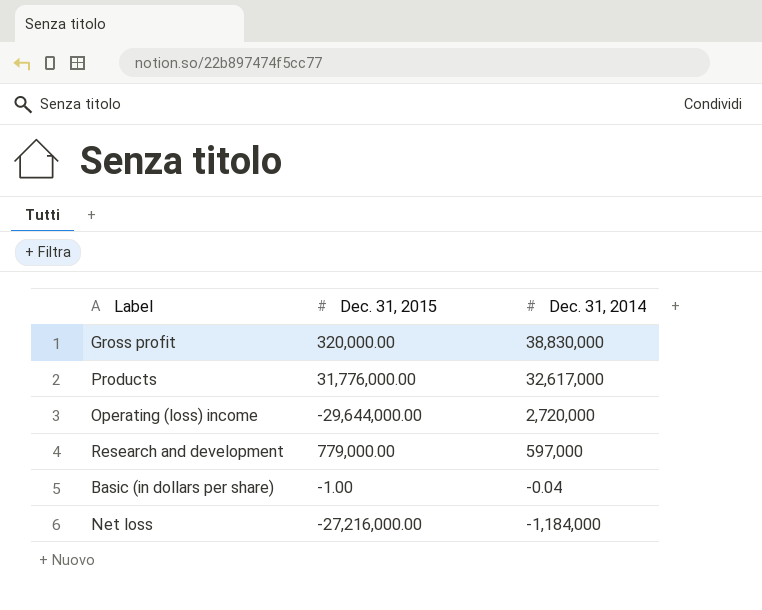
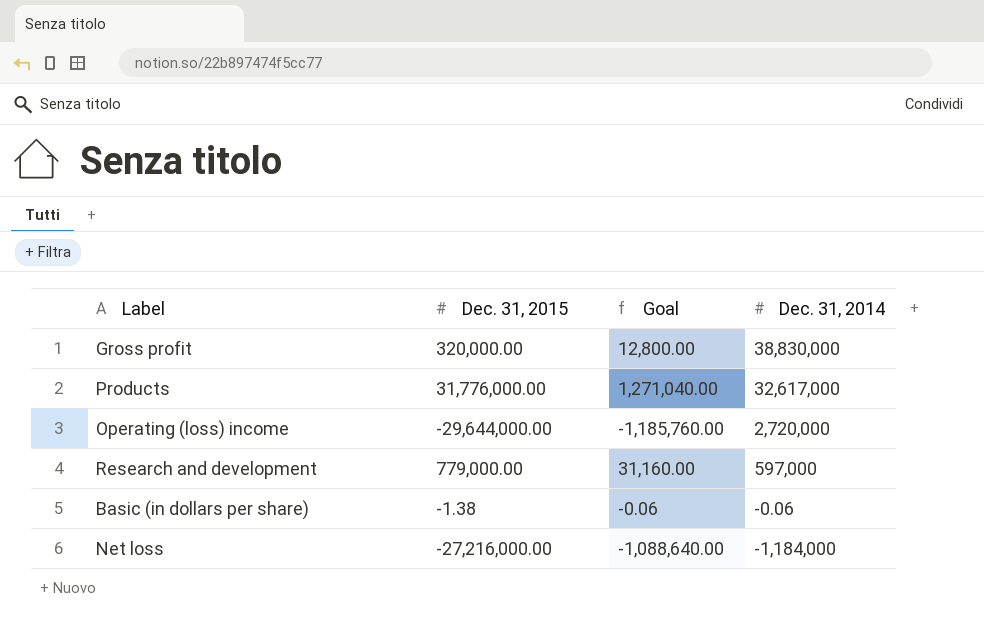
column Goal | formula: none -> [Dec. 31, 2015] * 0.04
Basic (in dollars per share) | Dec. 31, 2015: -1.00 -> -1.38
Basic (in dollars per share) | Dec. 31, 2014: -0.04 -> -0.06

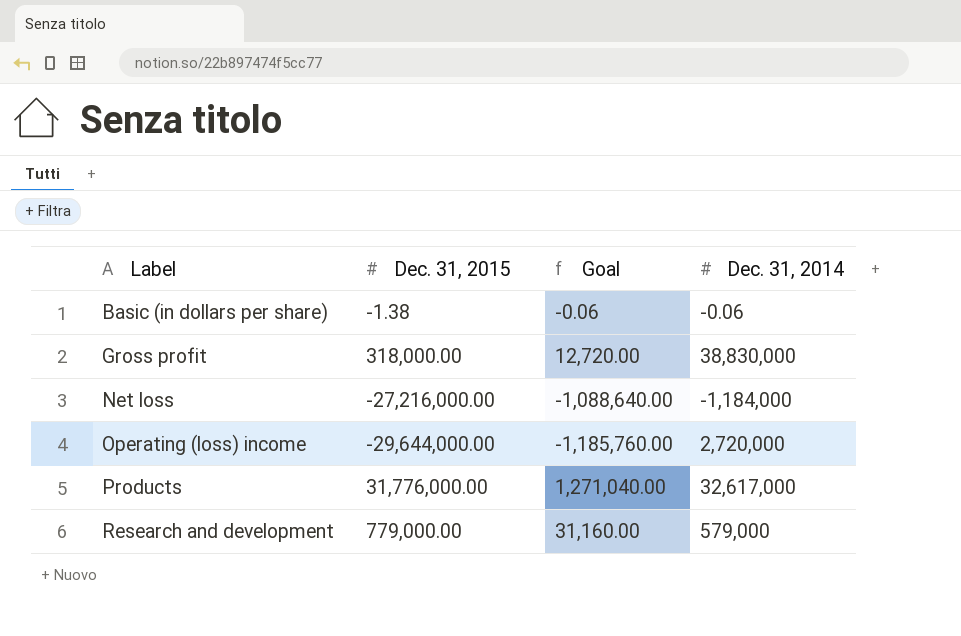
row order: Dec. 31, 2014 descending -> Label ascending
Gross profit | Dec. 31, 2015: 320,000.00 -> 318,000.00
Gross profit | Goal: 12,800.00 -> 12,720.00
Research and development | Dec. 31, 2014: 597,000 -> 579,000

